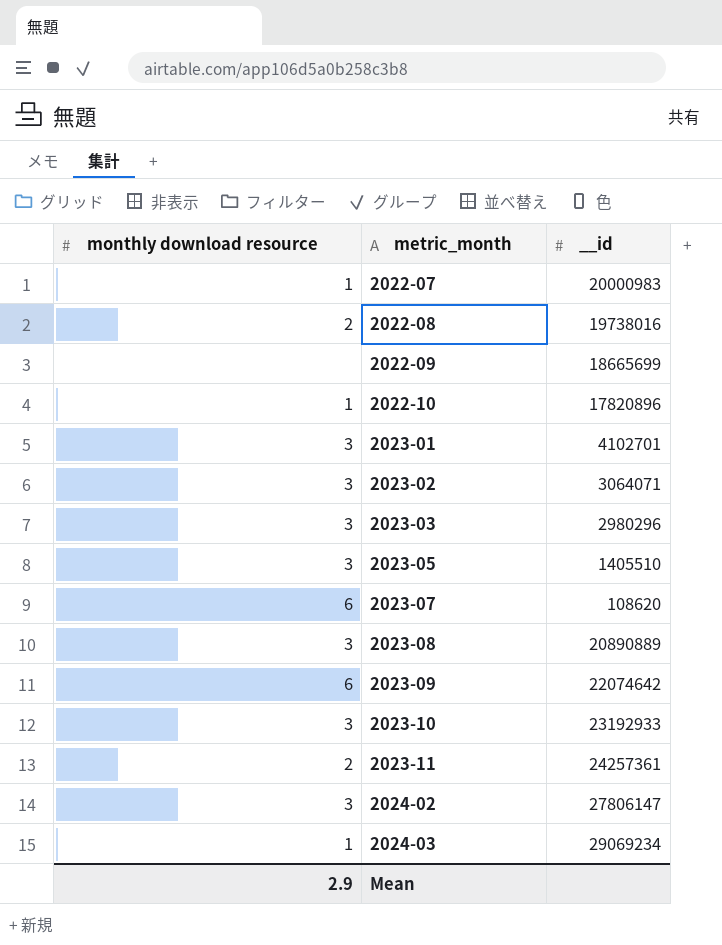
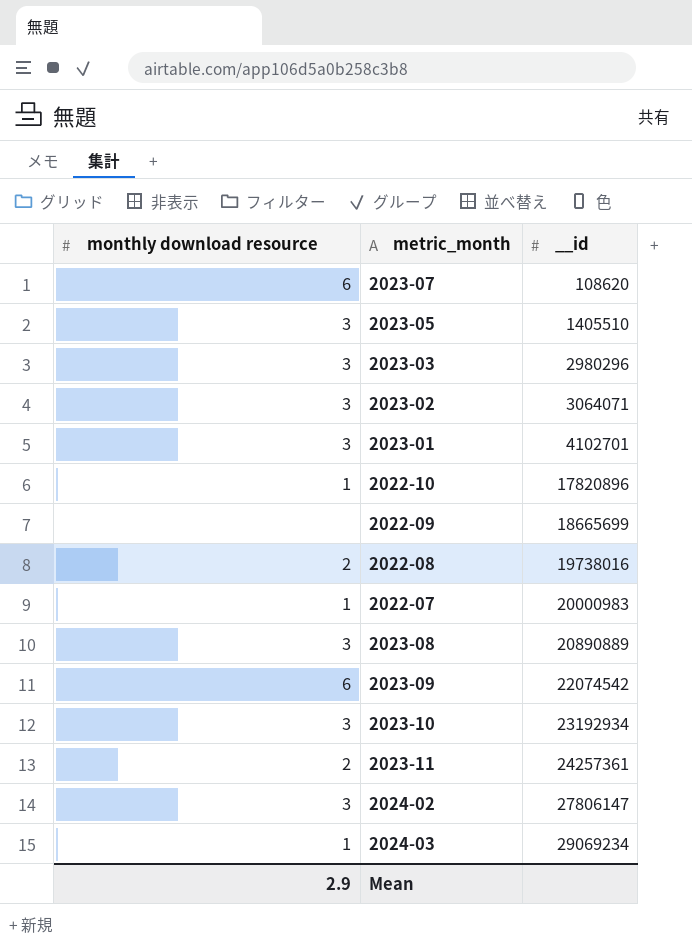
row order: metric_month ascending -> __id ascending
2023-09 | __id: 22074642 -> 22074542
2023-10 | __id: 23192933 -> 23192934

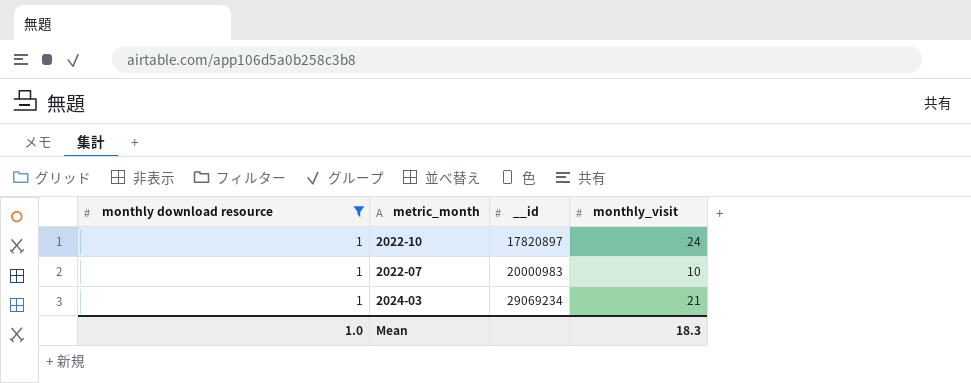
filter: none -> monthly download resource = 1
column monthly_visit | position: none -> 4
2022-10 | __id: 17820896 -> 17820897
Mean | monthly download resource: 2.9 -> 1.0

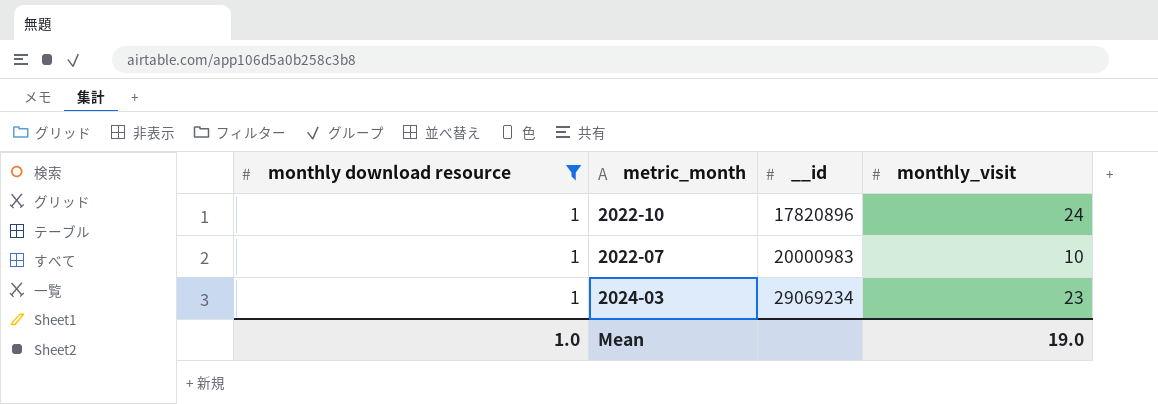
2022-10 | __id: 17820897 -> 17820896
2024-03 | monthly_visit: 21 -> 23
Mean | monthly_visit: 18.3 -> 19.0

